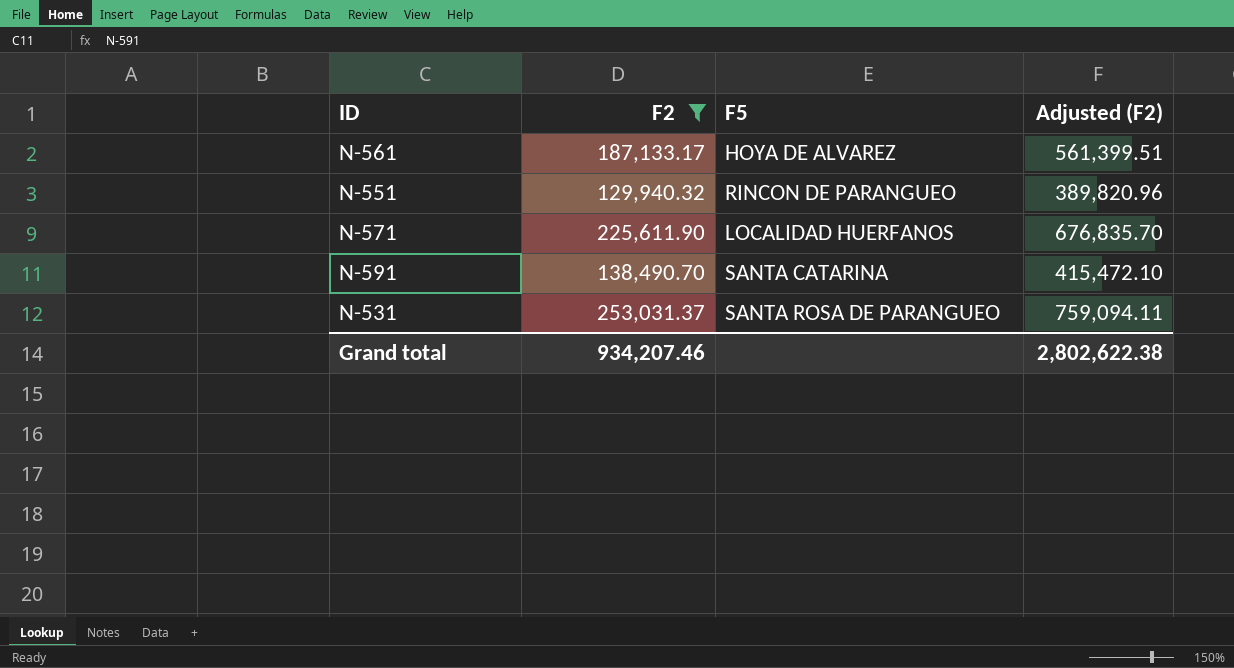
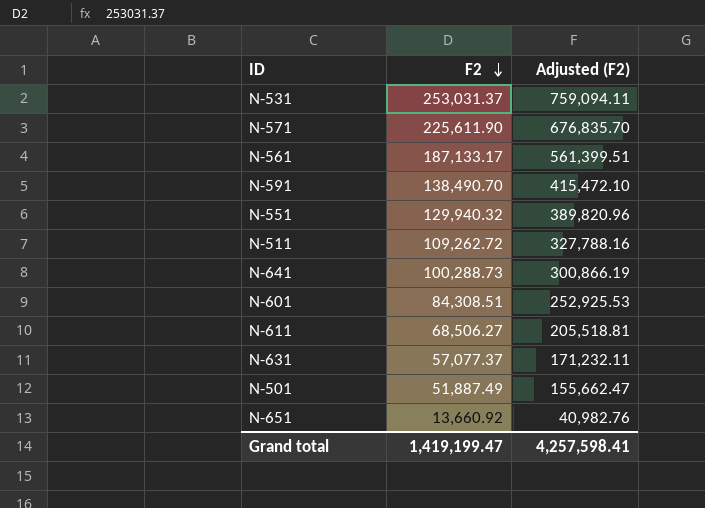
filter: F2 >= 129,940.32 -> none
row order: none -> F2 descending
column F5 | position: 3 -> none
Grand total | F2: 934,207.46 -> 1,419,199.47
Grand total | Adjusted (F2): 2,802,622.38 -> 4,257,598.41

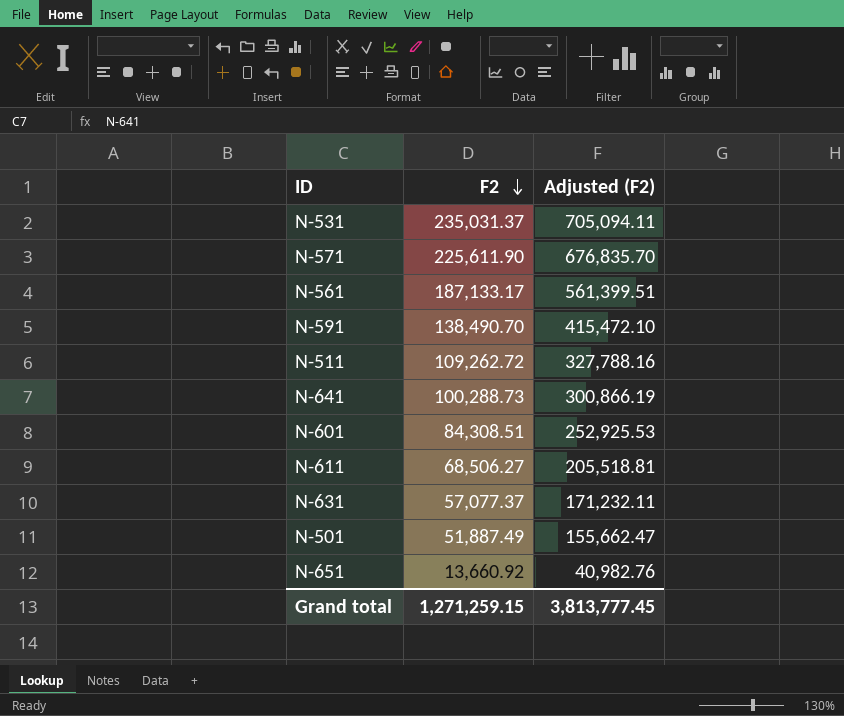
row N-551: 129,940.32 | 389,820.96 -> none
N-531 | F2: 253,031.37 -> 235,031.37
N-531 | Adjusted (F2): 759,094.11 -> 705,094.11
Grand total | F2: 1,419,199.47 -> 1,271,259.15
Grand total | Adjusted (F2): 4,257,598.41 -> 3,813,777.45

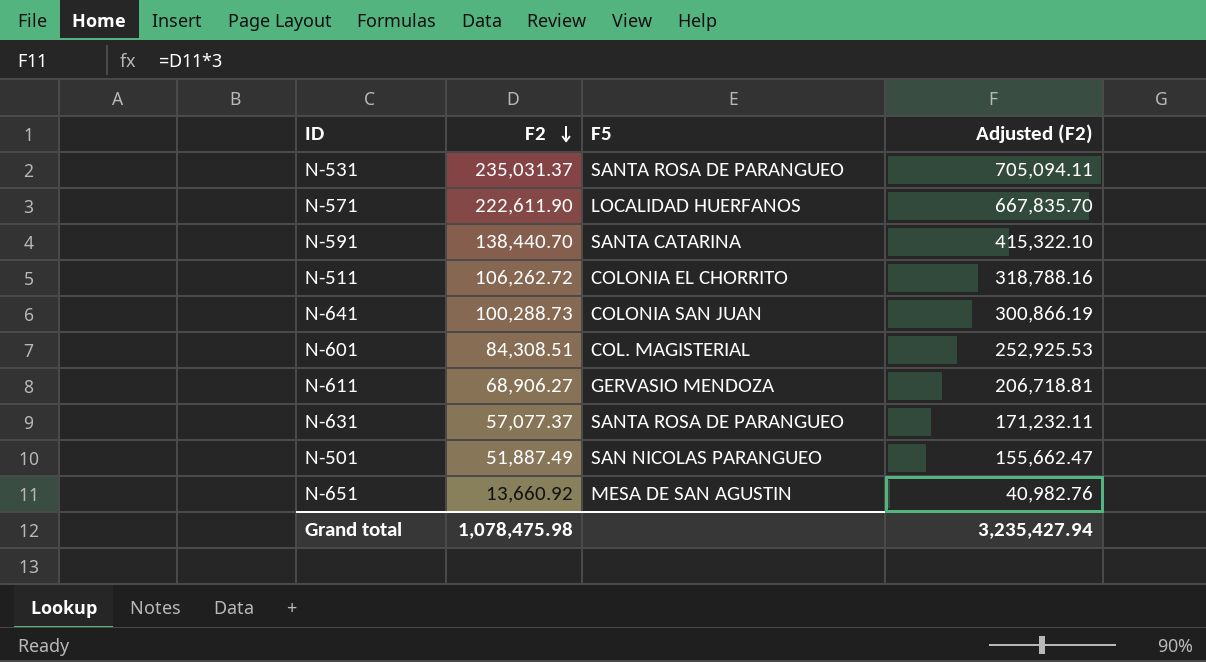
column F5 | position: none -> 3
row N-561: 187,133.17 | 561,399.51 -> none
N-571 | F2: 225,611.90 -> 222,611.90
N-571 | Adjusted (F2): 676,835.70 -> 667,835.70
N-591 | F2: 138,490.70 -> 138,440.70
N-591 | Adjusted (F2): 415,472.10 -> 415,322.10
N-511 | F2: 109,262.72 -> 106,262.72
N-511 | Adjusted (F2): 327,788.16 -> 318,788.16
N-611 | F2: 68,506.27 -> 68,906.27
N-611 | Adjusted (F2): 205,518.81 -> 206,718.81
Grand total | F2: 1,271,259.15 -> 1,078,475.98
Grand total | Adjusted (F2): 3,813,777.45 -> 3,235,427.94

